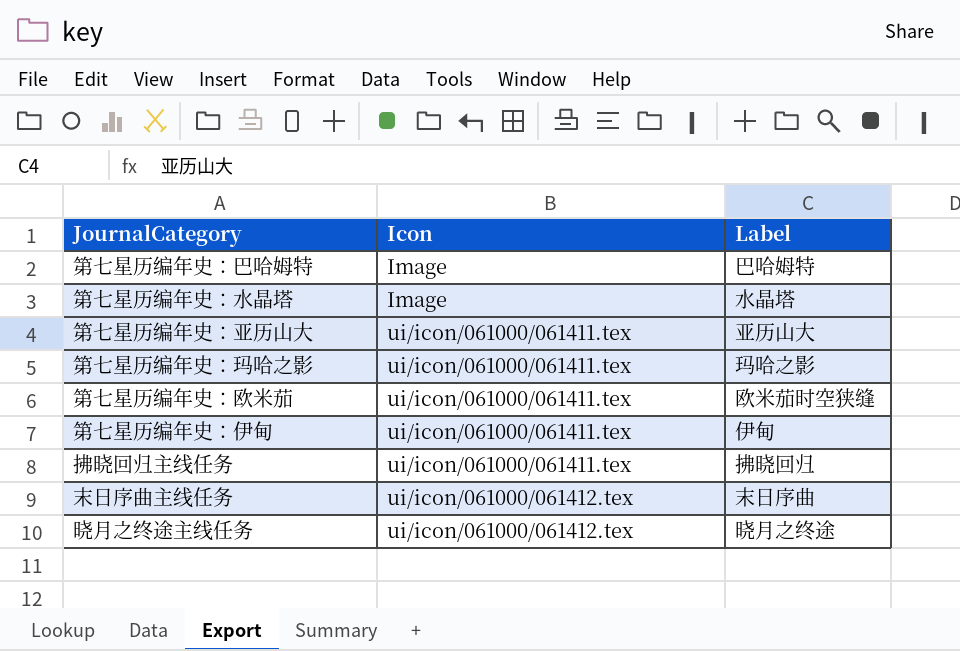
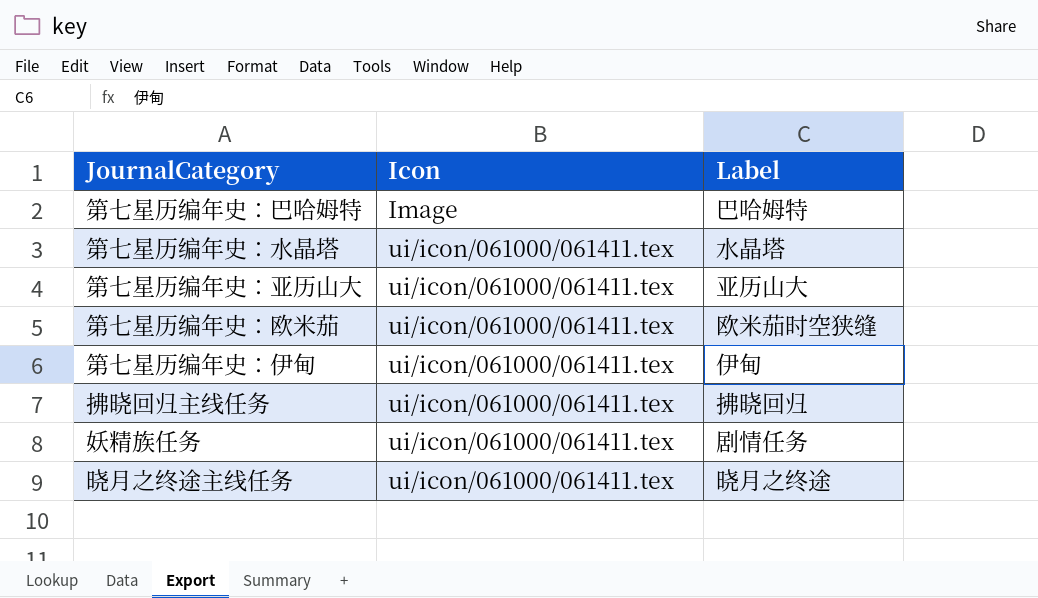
row 第七星历编年史：玛哈之影: ui/icon/061000/061411.tex | 玛哈之影 -> none
row 末日序曲主线任务: ui/icon/061000/061412.tex | 末日序曲 -> none
第七星历编年史：水晶塔 | Icon: Image -> ui/icon/061000/061411.tex
row 妖精族任务: none -> ui/icon/061000/061411.tex | 剧情任务
晓月之终途主线任务 | Icon: ui/icon/061000/061412.tex -> ui/icon/061000/061411.tex

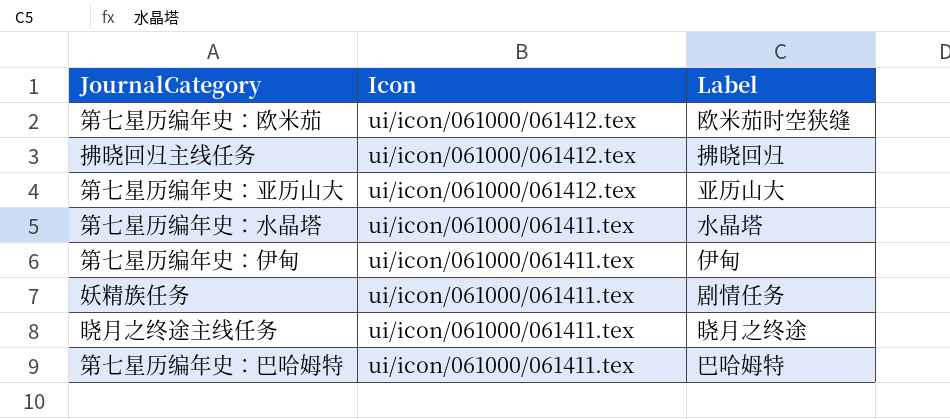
row order: Icon ascending -> Icon descending
第七星历编年史：欧米茄 | Icon: ui/icon/061000/061411.tex -> ui/icon/061000/061412.tex
拂晓回归主线任务 | Icon: ui/icon/061000/061411.tex -> ui/icon/061000/061412.tex
第七星历编年史：亚历山大 | Icon: ui/icon/061000/061411.tex -> ui/icon/061000/061412.tex
第七星历编年史：巴哈姆特 | Icon: Image -> ui/icon/061000/061411.tex

